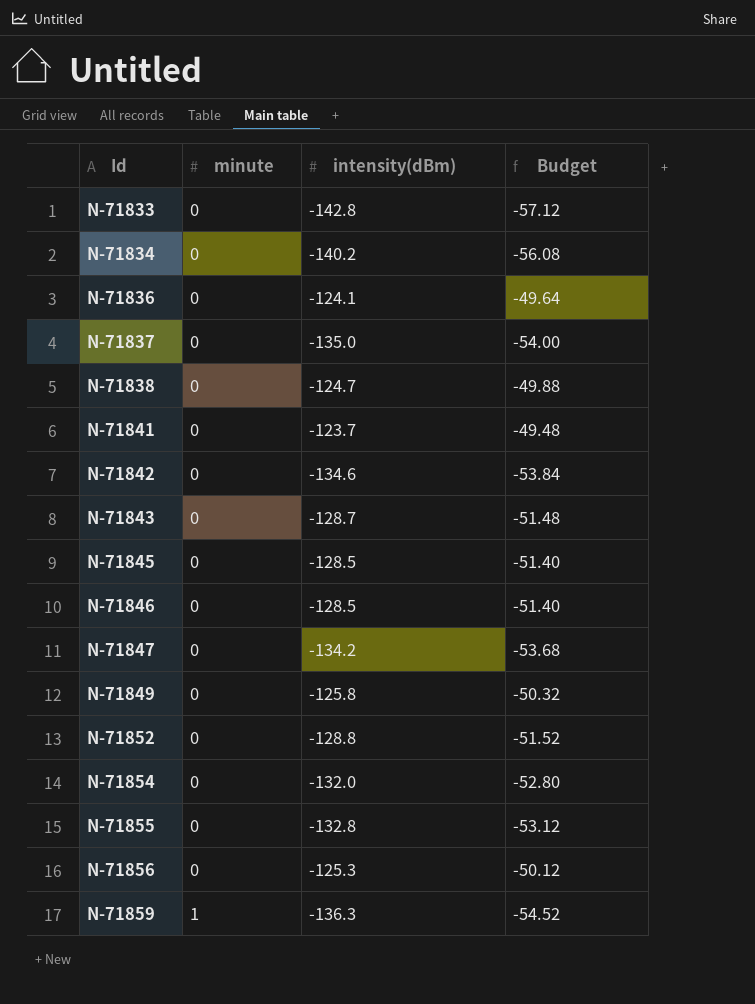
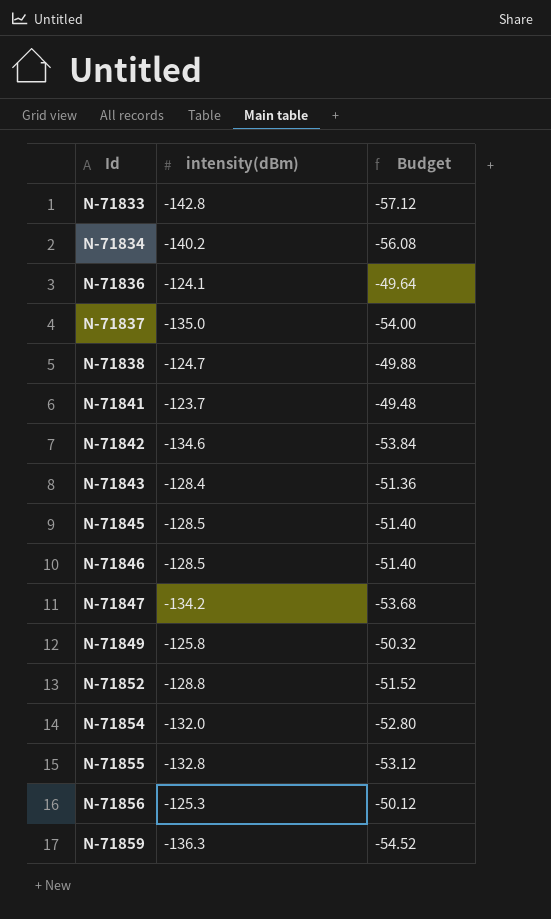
column minute | position: 2 -> none
N-71843 | intensity(dBm): -128.7 -> -128.4
N-71843 | Budget: -51.48 -> -51.36

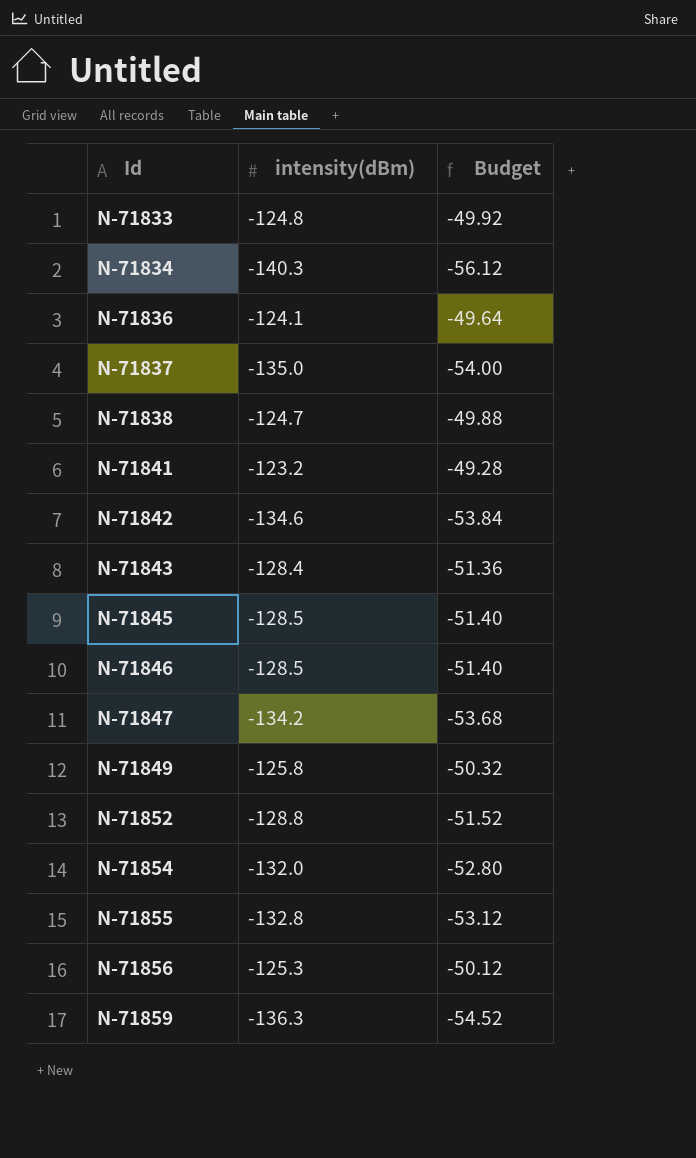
N-71833 | intensity(dBm): -142.8 -> -124.8
N-71833 | Budget: -57.12 -> -49.92
N-71834 | intensity(dBm): -140.2 -> -140.3
N-71834 | Budget: -56.08 -> -56.12
N-71841 | intensity(dBm): -123.7 -> -123.2
N-71841 | Budget: -49.48 -> -49.28

